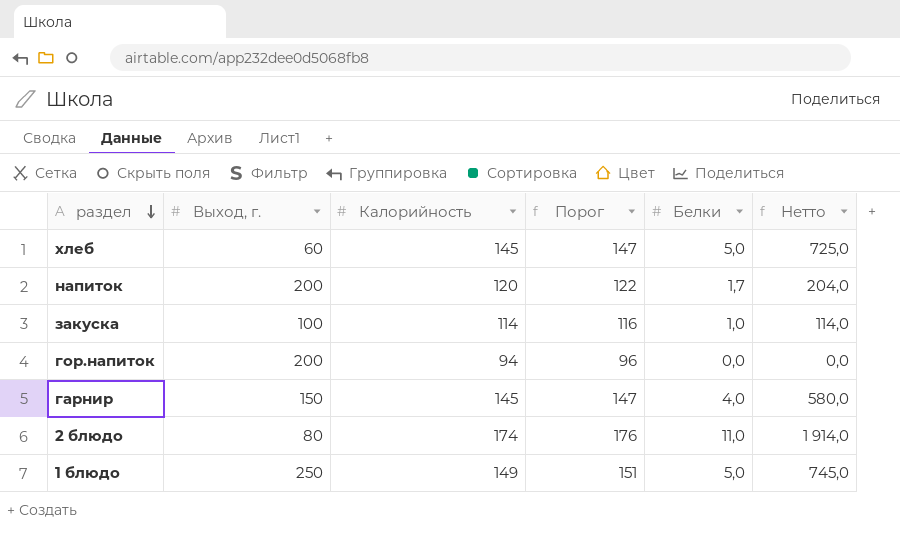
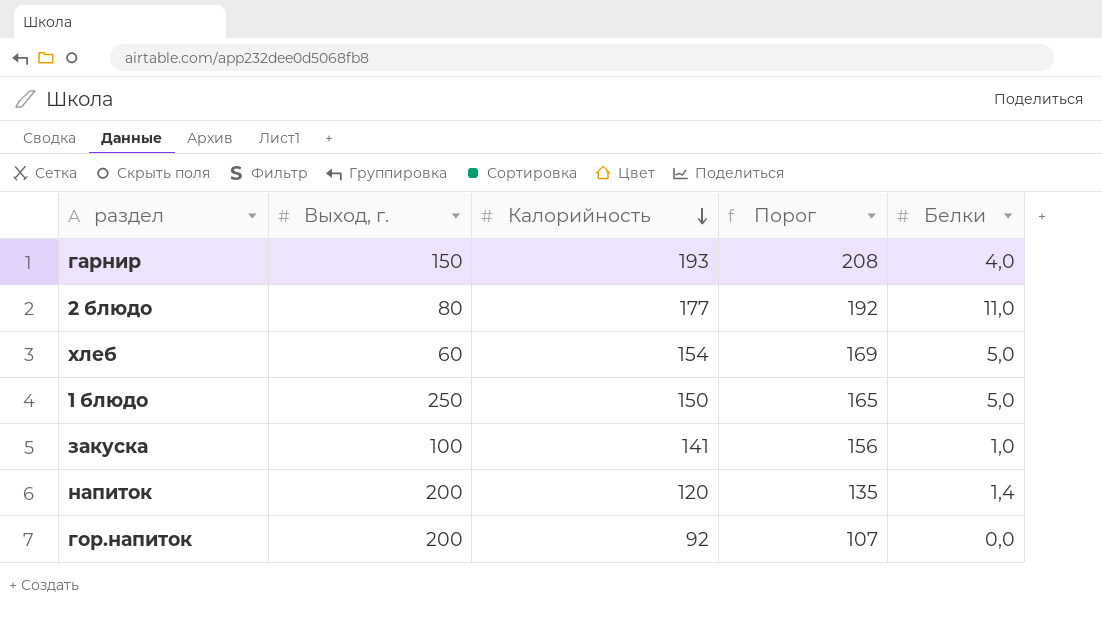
row order: раздел descending -> Калорийность descending
column Нетто | formula: [Калорийность] * [Белки] -> none
column Порог | formula: [Калорийность] + 2 -> [Калорийность] + 15
гарнир | Калорийность: 145 -> 193
2 блюдо | Калорийность: 174 -> 177
хлеб | Калорийность: 145 -> 154
1 блюдо | Калорийность: 149 -> 150
закуска | Калорийность: 114 -> 141
напиток | Белки: 1,7 -> 1,4
гор.напиток | Калорийность: 94 -> 92

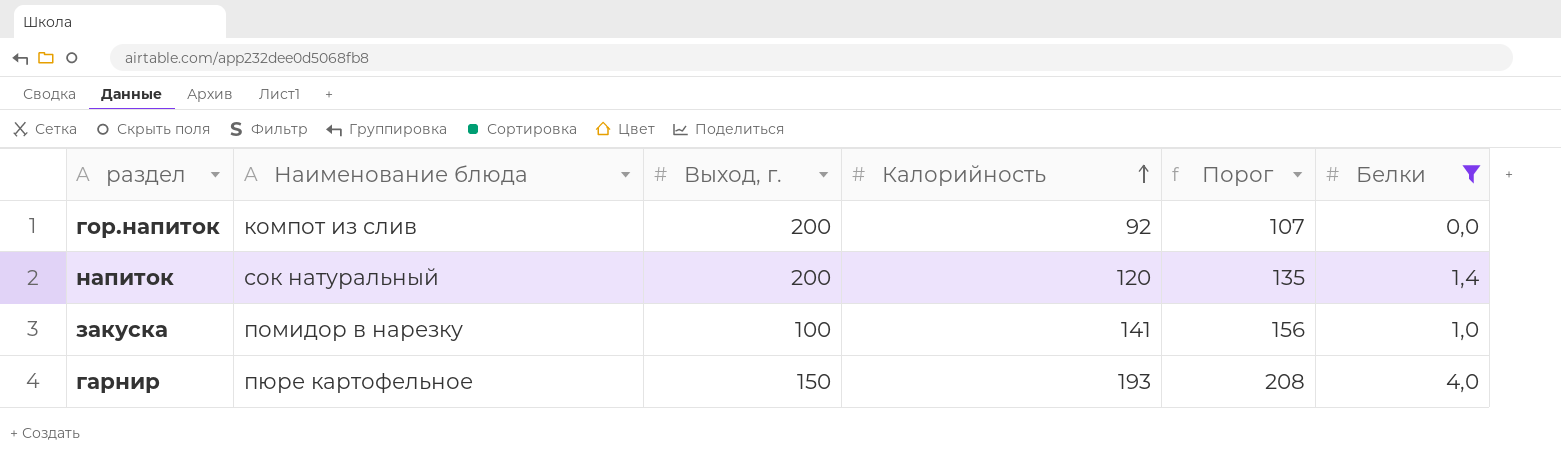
filter: none -> Белки <= 4,0
row order: Калорийность descending -> Калорийность ascending
column Наименование блюда | position: none -> 2

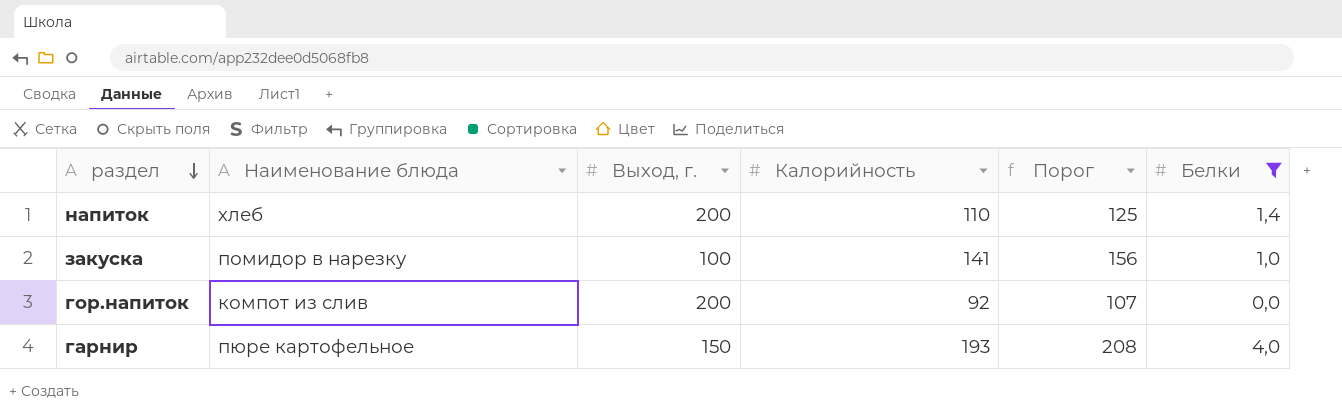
row order: Калорийность ascending -> раздел descending
напиток | Наименование блюда: сок натуральный -> хлеб
напиток | Калорийность: 120 -> 110
напиток | Порог: 135 -> 125

